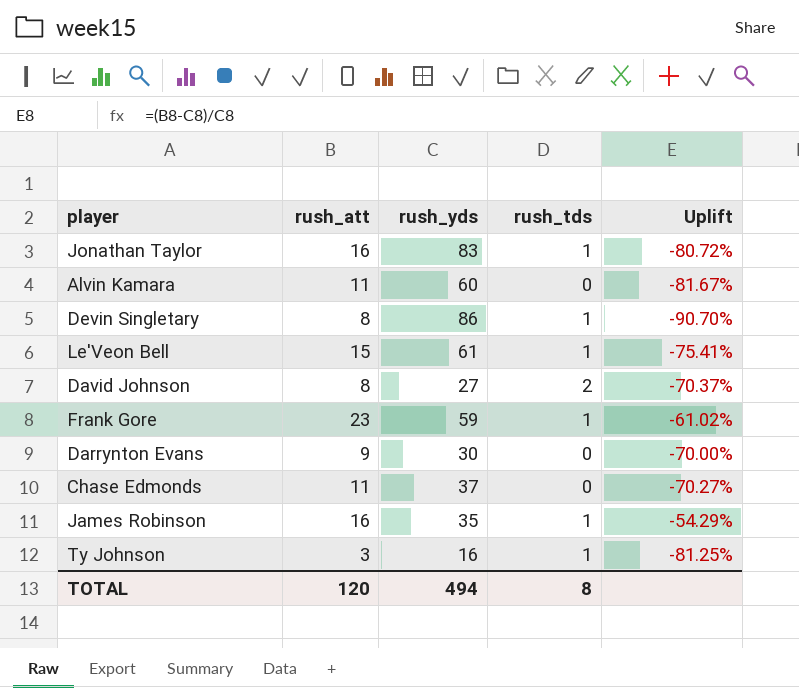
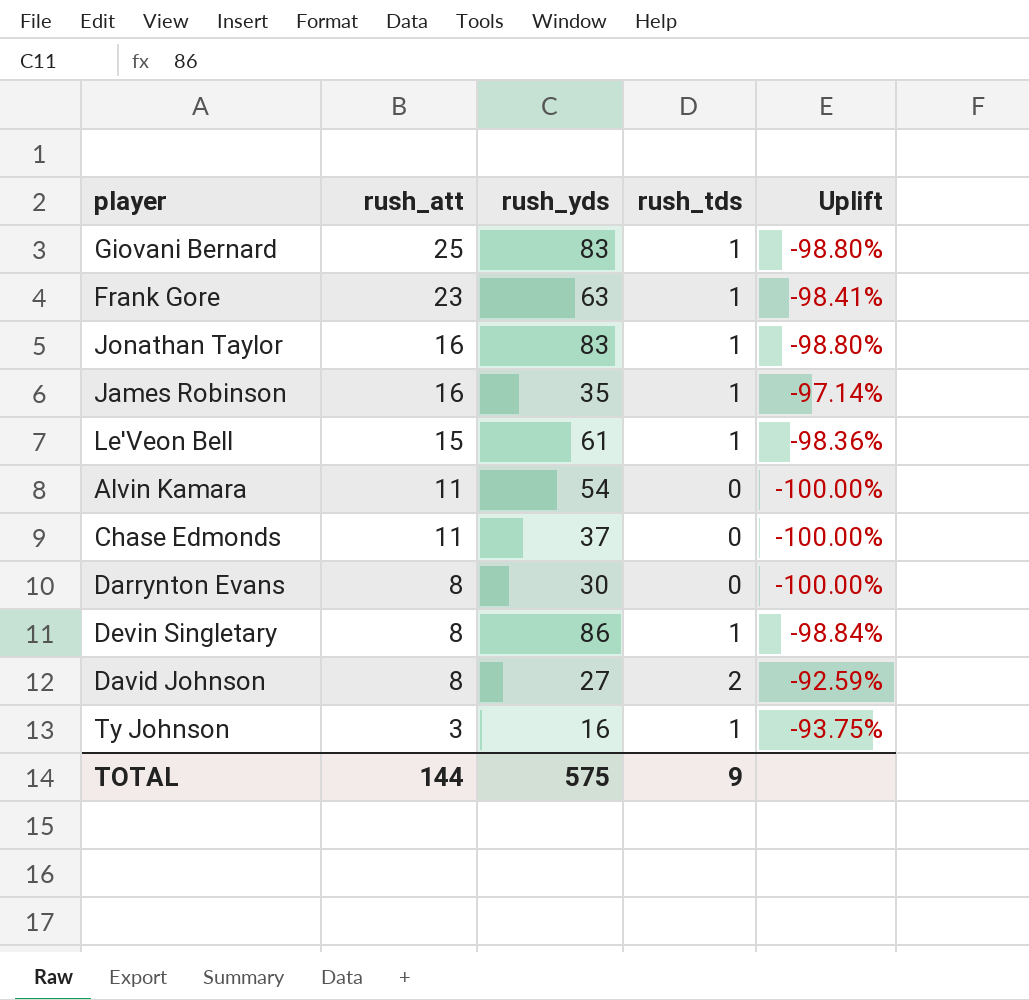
row order: none -> rush_att descending
column Uplift | formula: ([rush_att] - [rush_yds]) / [rush_yds] -> ([rush_tds] - [rush_yds]) / [rush_yds]
row Giovani Bernard: none -> 25 | 83 | 1 | -98.80%
Frank Gore | rush_yds: 59 -> 63
Alvin Kamara | rush_yds: 60 -> 54
Darrynton Evans | rush_att: 9 -> 8
TOTAL | rush_att: 120 -> 144
TOTAL | rush_yds: 494 -> 575
TOTAL | rush_tds: 8 -> 9

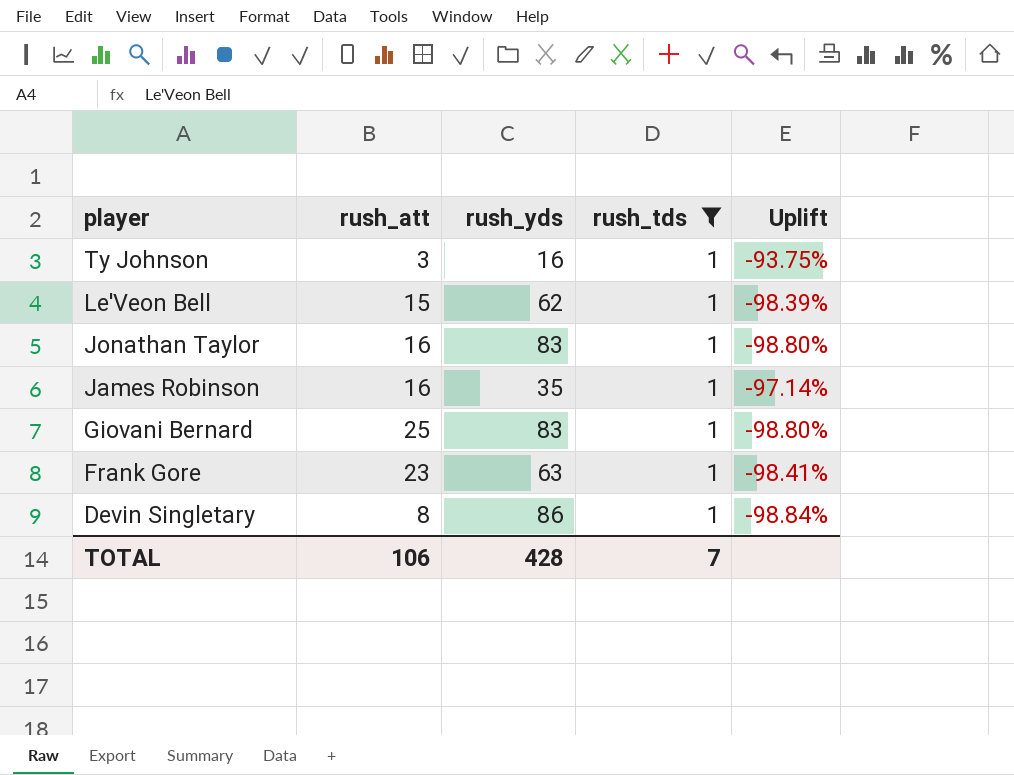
filter: none -> rush_tds = 1
row order: rush_att descending -> player descending
Le'Veon Bell | rush_yds: 61 -> 62
Le'Veon Bell | Uplift: -98.36% -> -98.39%
TOTAL | rush_att: 144 -> 106
TOTAL | rush_yds: 575 -> 428
TOTAL | rush_tds: 9 -> 7

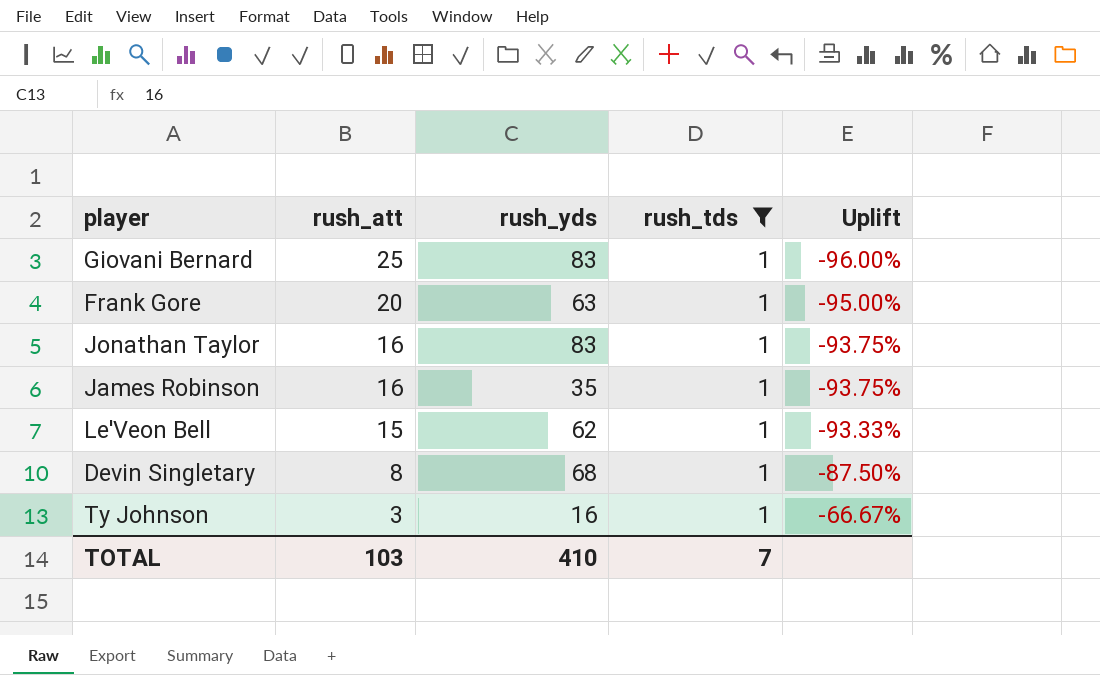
row order: player descending -> rush_att descending
column Uplift | formula: ([rush_tds] - [rush_yds]) / [rush_yds] -> ([rush_tds] - [rush_att]) / [rush_att]
Frank Gore | rush_att: 23 -> 20
Devin Singletary | rush_yds: 86 -> 68
TOTAL | rush_att: 106 -> 103
TOTAL | rush_yds: 428 -> 410

